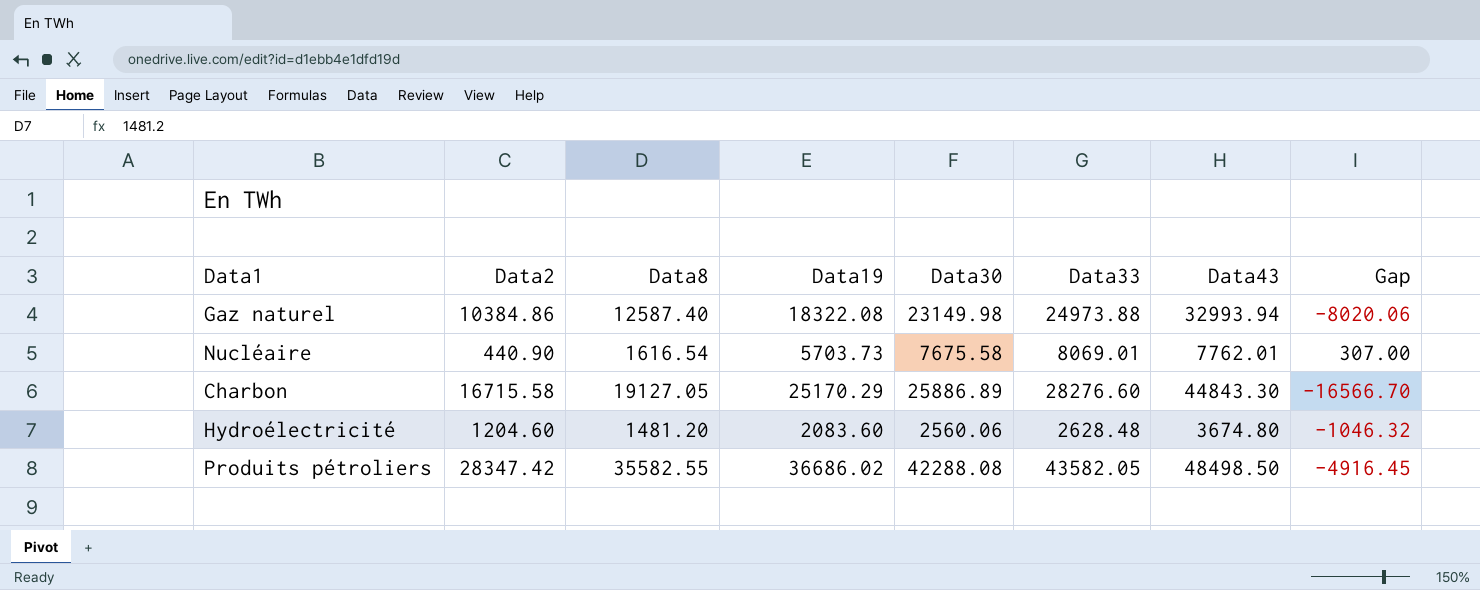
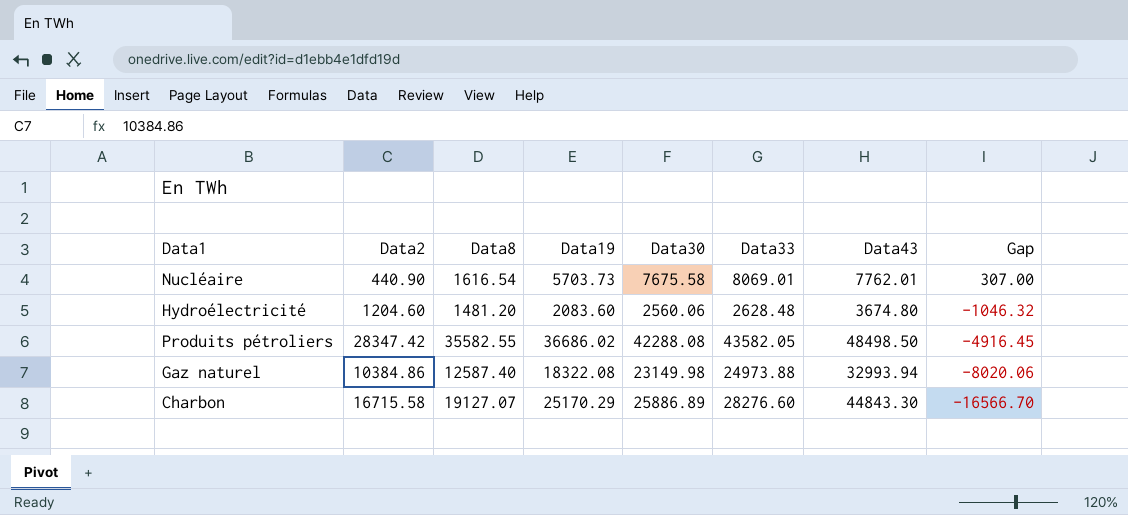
row order: none -> Gap descending
Charbon | Data8: 19127.05 -> 19127.07

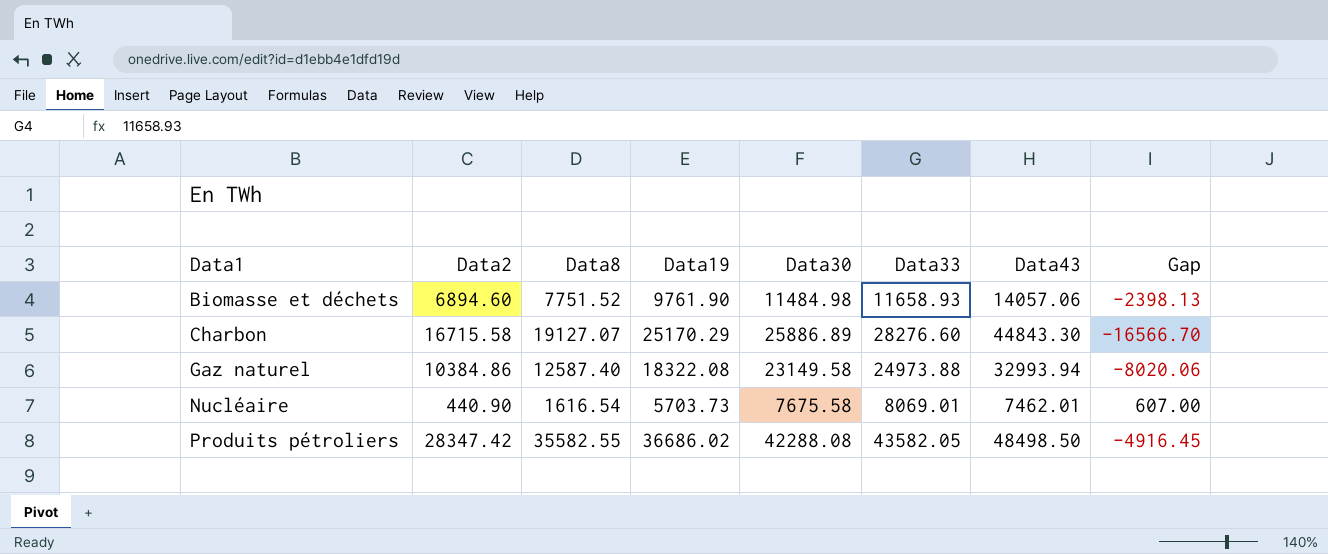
row order: Gap descending -> Data1 ascending
row Hydroélectricité: 1204.60 | 1481.20 | 2083.60 | 2560.06 | 2628.48 | 3674.80 | -1046.32 -> none
row Biomasse et déchets: none -> 6894.60 | 7751.52 | 9761.90 | 11484.98 | 11658.93 | 14057.06 | -2398.13
Gaz naturel | Data30: 23149.98 -> 23149.58
Nucléaire | Data43: 7762.01 -> 7462.01
Nucléaire | Gap: 307.00 -> 607.00

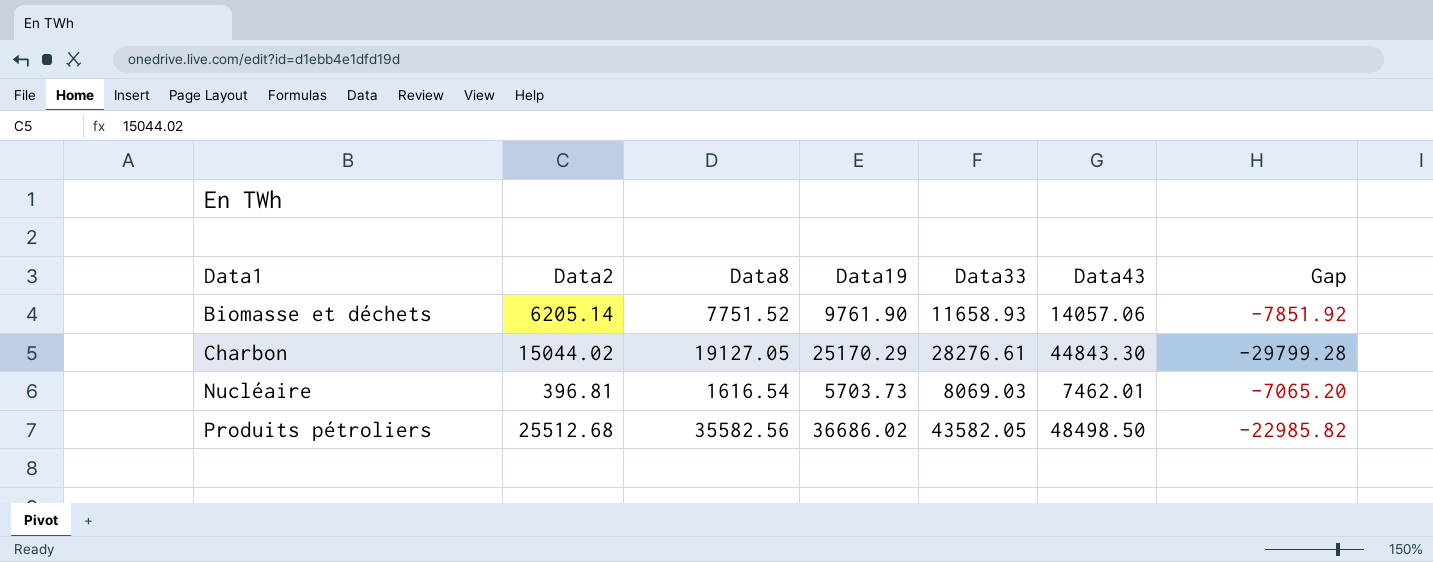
column Data30 | position: 5 -> none
column Gap | formula: [Data33] - [Data43] -> [Data2] - [Data43]
row Gaz naturel: 10384.86 | 12587.40 | 18322.08 | 23149.58 | 24973.88 | 32993.94 | -8020.06 -> none
Biomasse et déchets | Data2: 6894.60 -> 6205.14
Charbon | Data2: 16715.58 -> 15044.02
Charbon | Data8: 19127.07 -> 19127.05
Charbon | Data33: 28276.60 -> 28276.61
Nucléaire | Data2: 440.90 -> 396.81
Nucléaire | Data33: 8069.01 -> 8069.03
Produits pétroliers | Data2: 28347.42 -> 25512.68
Produits pétroliers | Data8: 35582.55 -> 35582.56

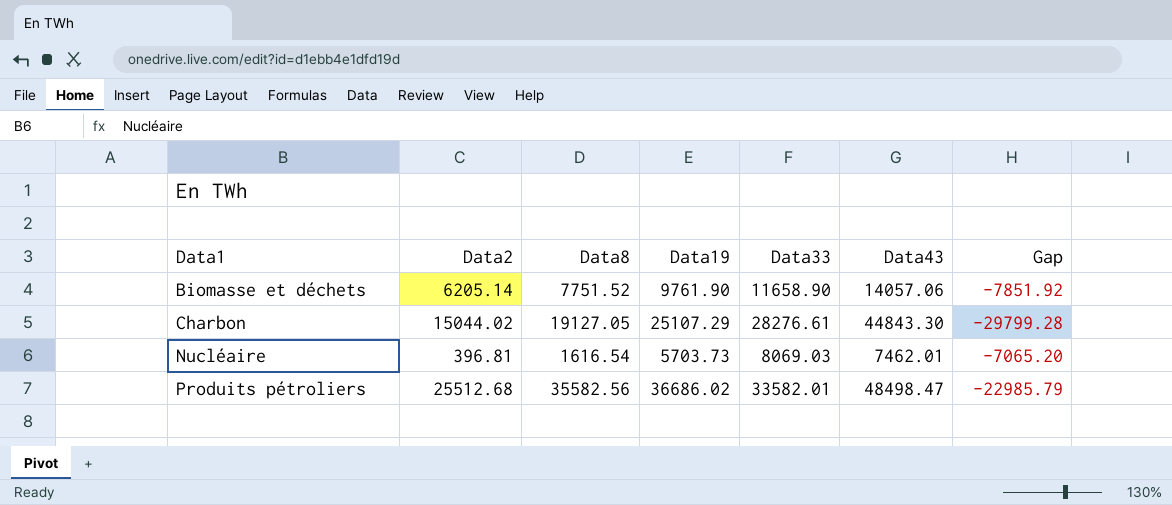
Biomasse et déchets | Data33: 11658.93 -> 11658.90
Charbon | Data19: 25170.29 -> 25107.29
Produits pétroliers | Data33: 43582.05 -> 33582.01
Produits pétroliers | Data43: 48498.50 -> 48498.47
Produits pétroliers | Gap: -22985.82 -> -22985.79

